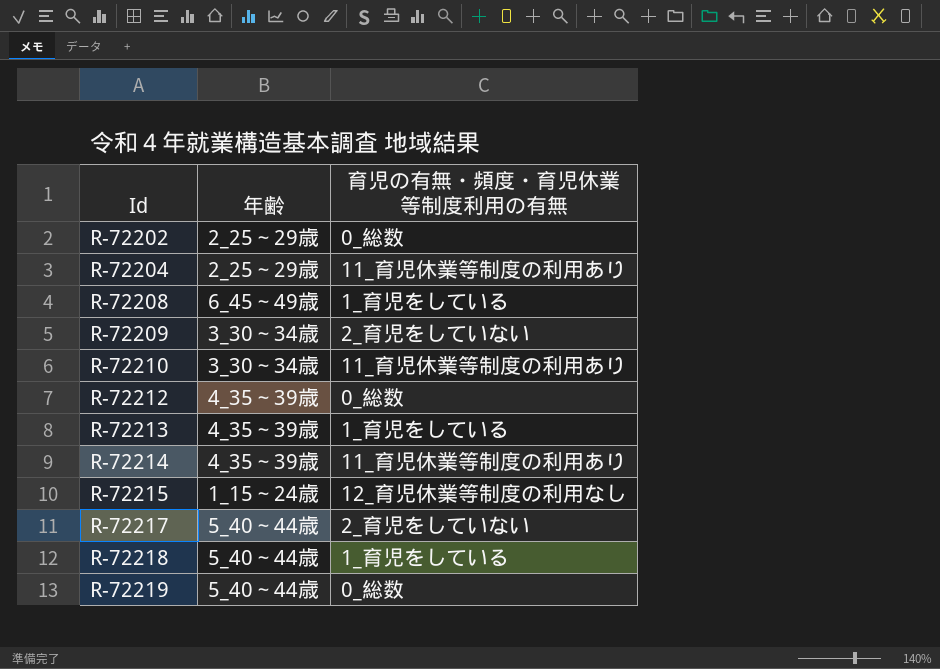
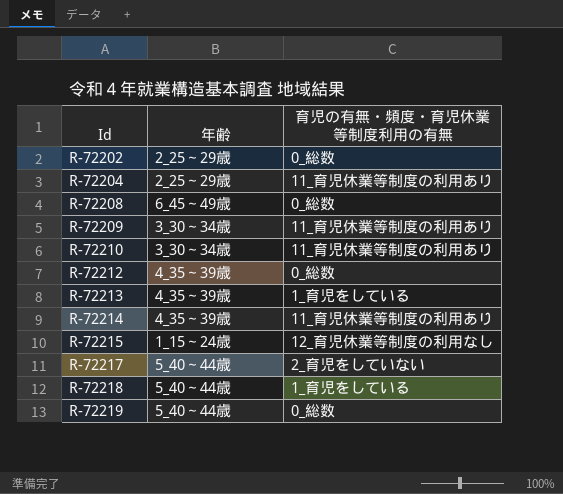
R-72208 | 育児の有無・頻度・育児休業等制度利用の有無: 1_育児をしている -> 0_総数
R-72209 | 育児の有無・頻度・育児休業等制度利用の有無: 2_育児をしていない -> 11_育児休業等制度の利用あり

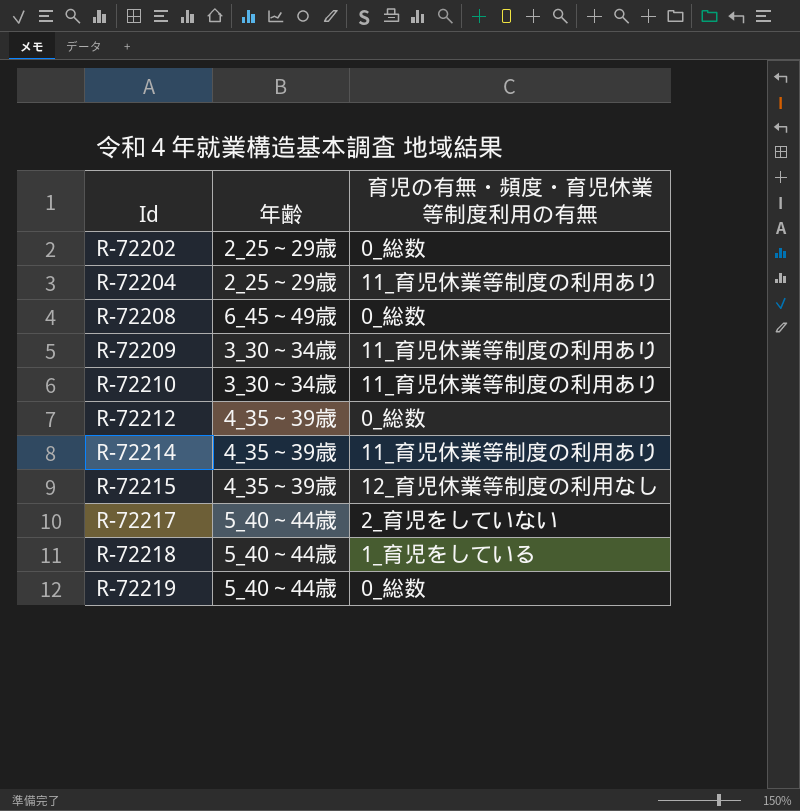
row R-72213: 4_35～39歳 | 1_育児をしている -> none
R-72215 | 年齢: 1_15～24歳 -> 4_35～39歳

